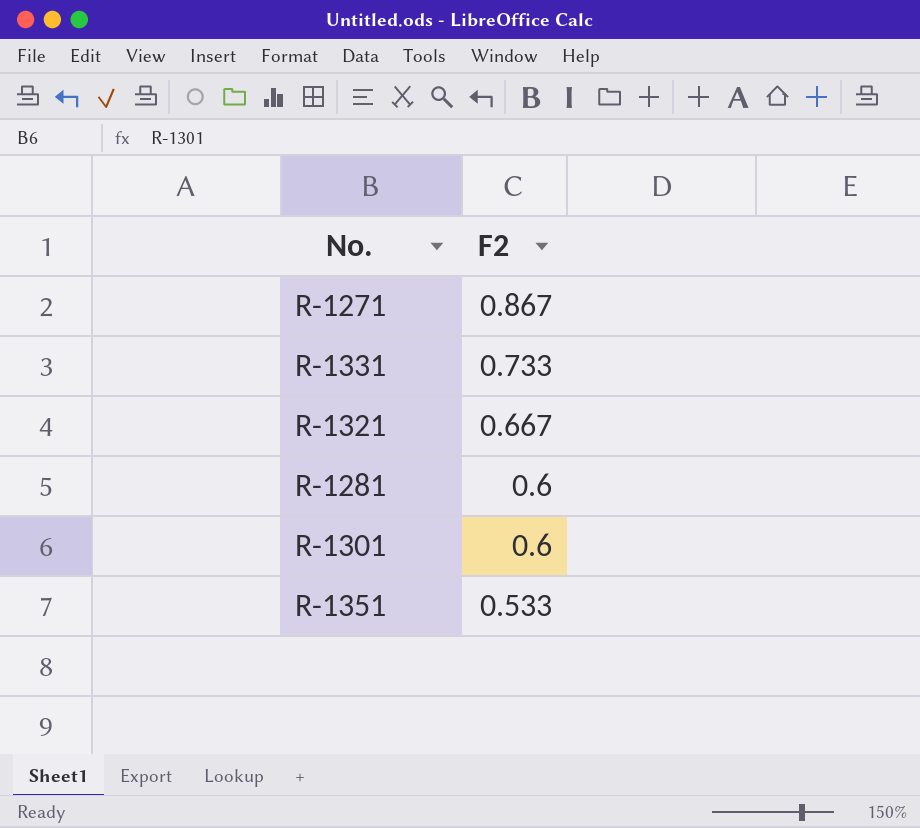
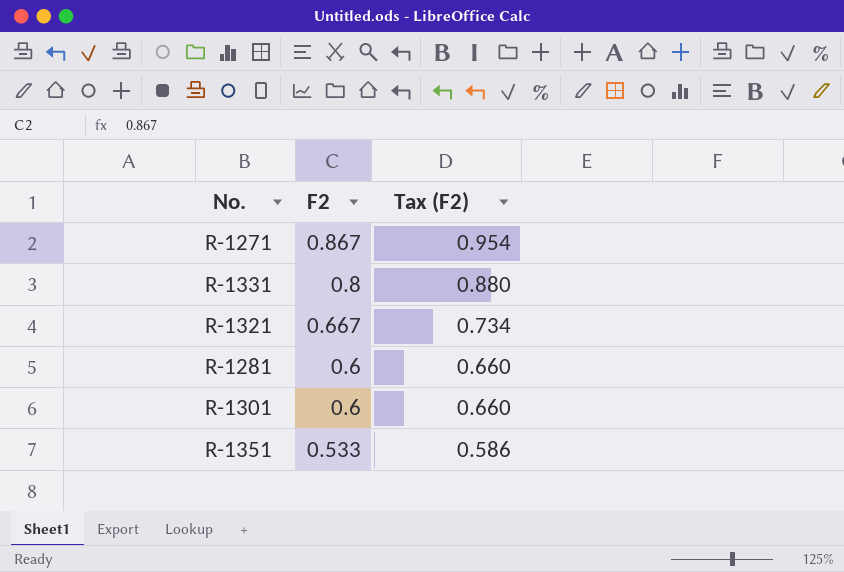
column Tax (F2) | formula: none -> [F2] * 1.1
R-1331 | F2: 0.733 -> 0.8

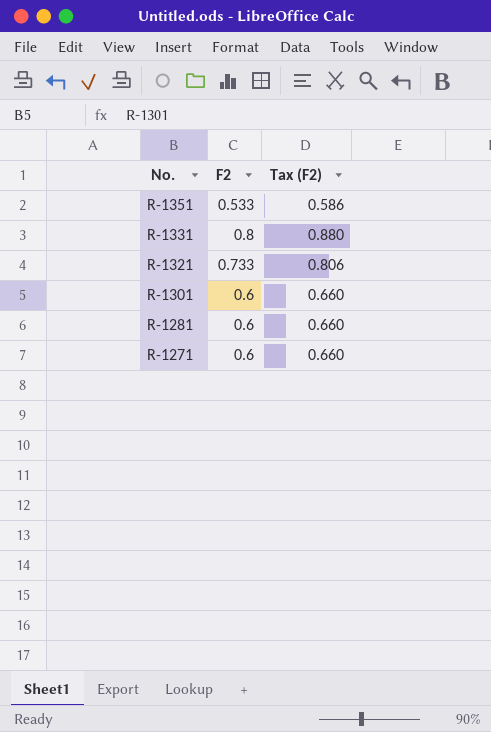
row order: F2 descending -> No. descending
R-1321 | F2: 0.667 -> 0.733
R-1321 | Tax (F2): 0.734 -> 0.806
R-1271 | F2: 0.867 -> 0.6
R-1271 | Tax (F2): 0.954 -> 0.660

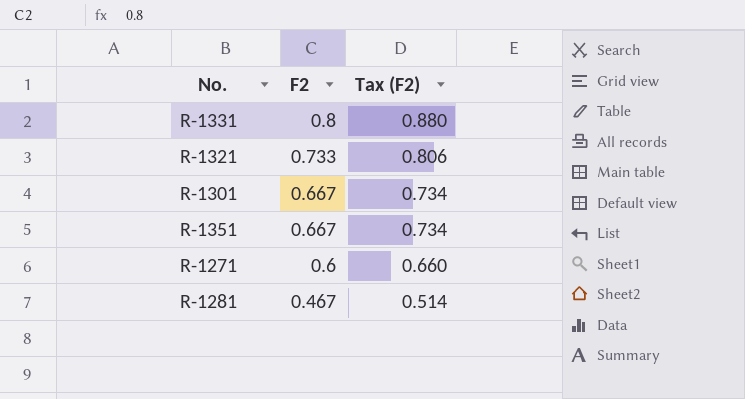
row order: No. descending -> F2 descending
R-1301 | F2: 0.6 -> 0.667
R-1301 | Tax (F2): 0.660 -> 0.734
R-1351 | F2: 0.533 -> 0.667
R-1351 | Tax (F2): 0.586 -> 0.734
R-1281 | F2: 0.6 -> 0.467
R-1281 | Tax (F2): 0.660 -> 0.514

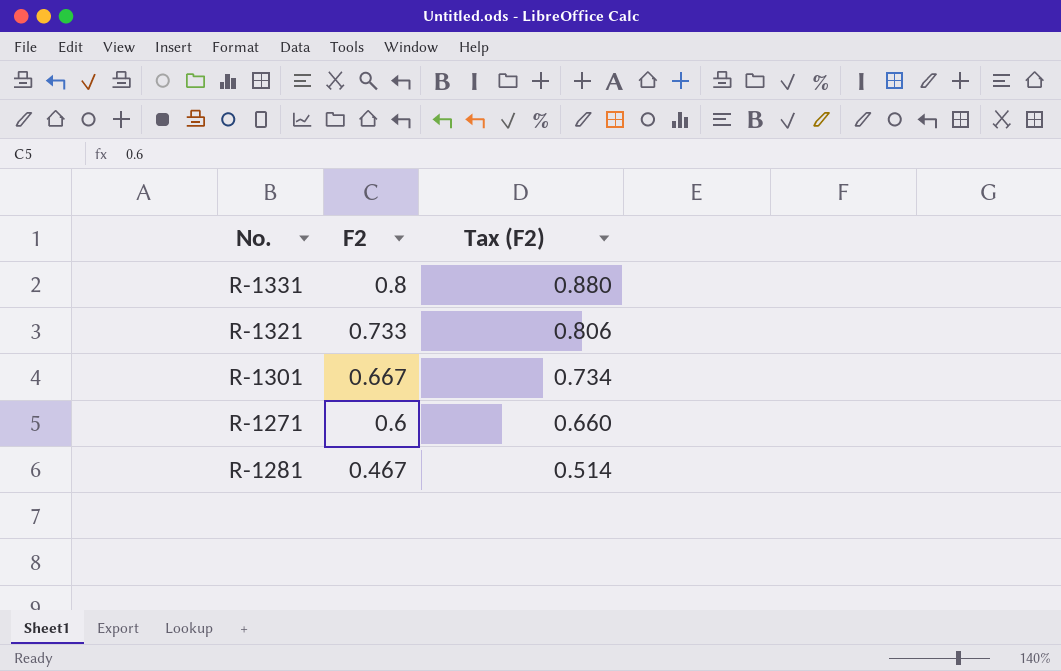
row R-1351: 0.667 | 0.734 -> none

